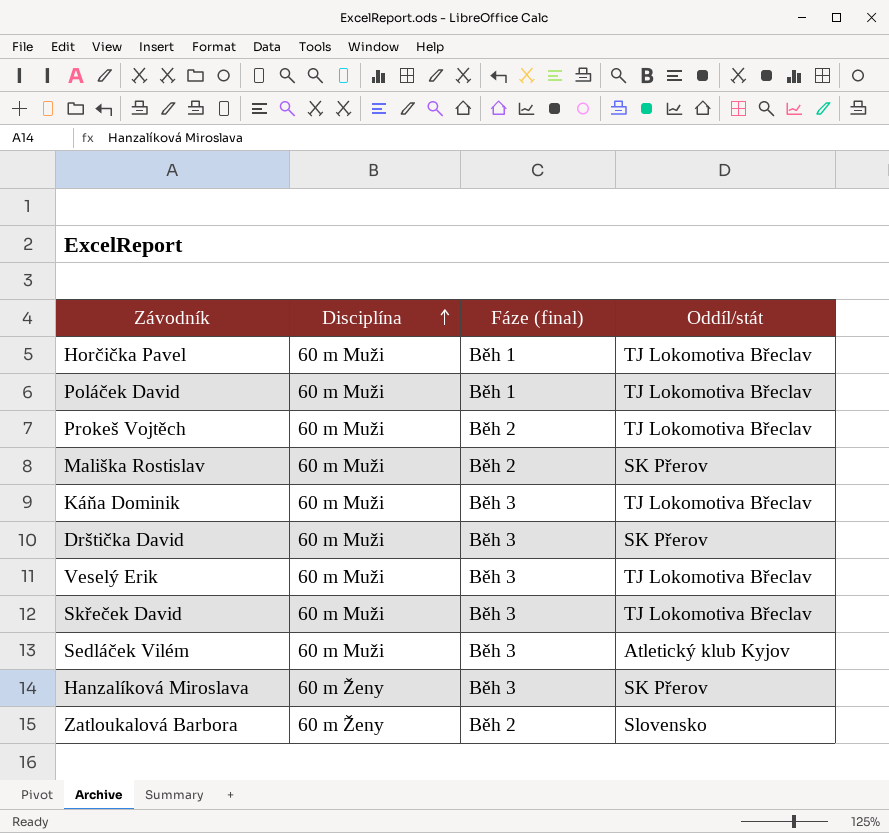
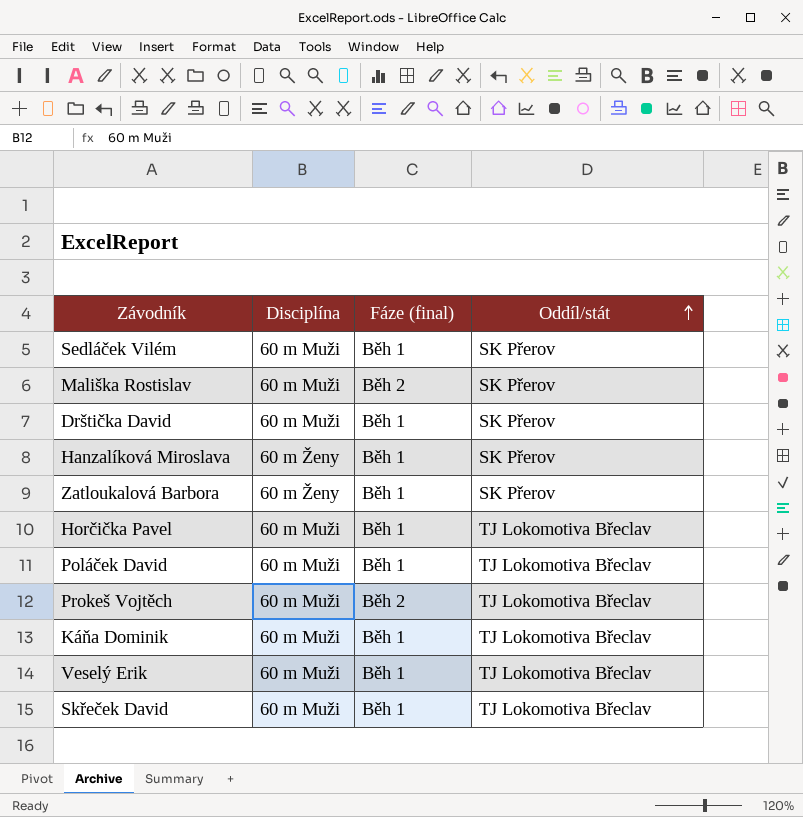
row order: Disciplína ascending -> Oddíl/stát ascending
Sedláček Vilém | Fáze (final): Běh 3 -> Běh 1
Sedláček Vilém | Oddíl/stát: Atletický klub Kyjov -> SK Přerov
Drštička David | Fáze (final): Běh 3 -> Běh 1
Hanzalíková Miroslava | Fáze (final): Běh 3 -> Běh 1
Zatloukalová Barbora | Fáze (final): Běh 2 -> Běh 1
Zatloukalová Barbora | Oddíl/stát: Slovensko -> SK Přerov
Káňa Dominik | Fáze (final): Běh 3 -> Běh 1
Veselý Erik | Fáze (final): Běh 3 -> Běh 1
Skřeček David | Fáze (final): Běh 3 -> Běh 1

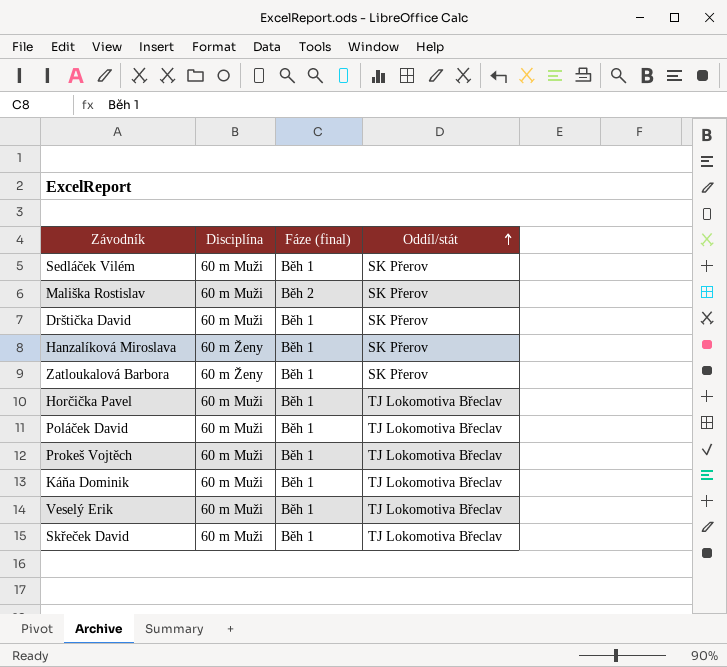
Prokeš Vojtěch | Fáze (final): Běh 2 -> Běh 1

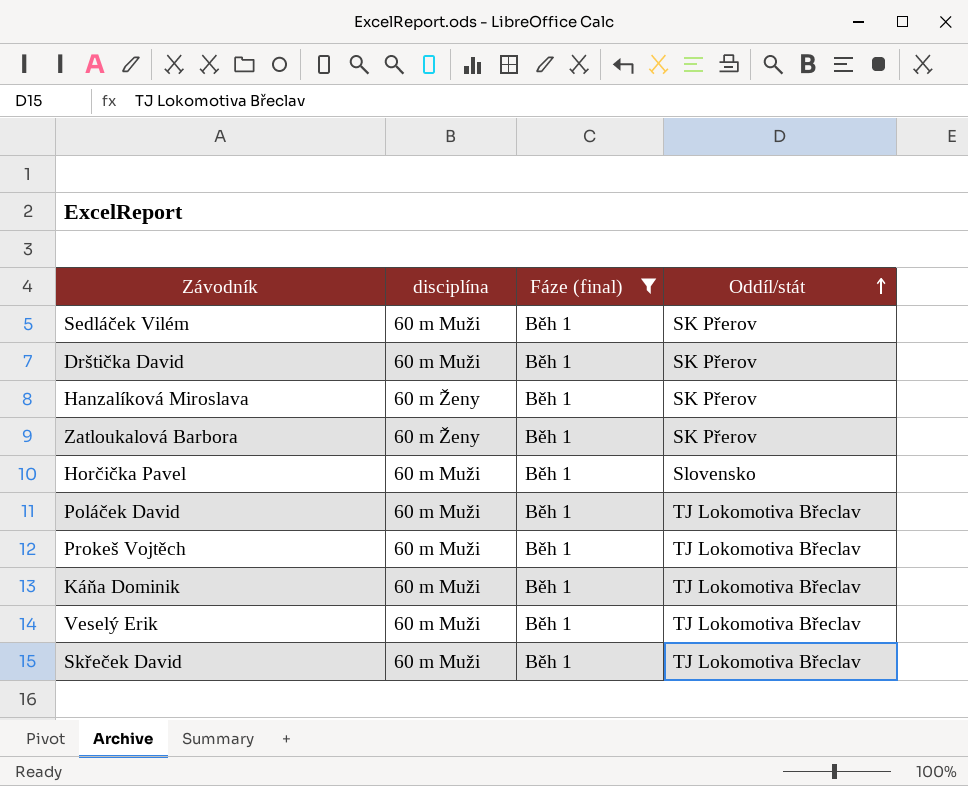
filter: none -> Fáze (final) = Běh 1
column name: Disciplína -> disciplína
Horčička Pavel | Oddíl/stát: TJ Lokomotiva Břeclav -> Slovensko

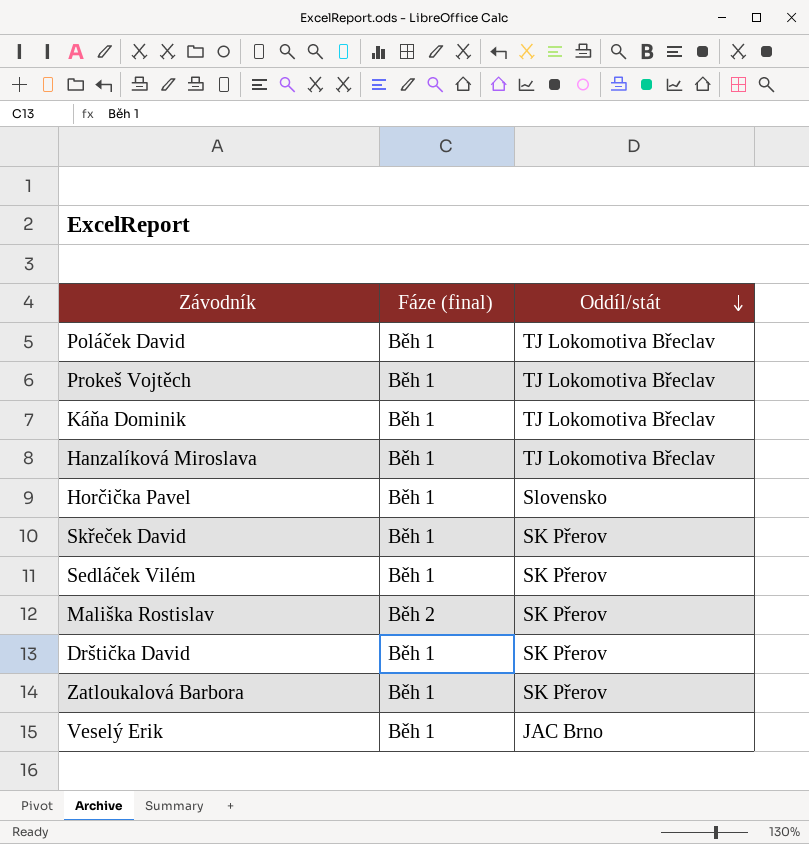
filter: Fáze (final) = Běh 1 -> none
row order: Oddíl/stát ascending -> Oddíl/stát descending
column disciplína | position: 2 -> none
Hanzalíková Miroslava | Oddíl/stát: SK Přerov -> TJ Lokomotiva Břeclav
Skřeček David | Oddíl/stát: TJ Lokomotiva Břeclav -> SK Přerov
Veselý Erik | Oddíl/stát: TJ Lokomotiva Břeclav -> JAC Brno

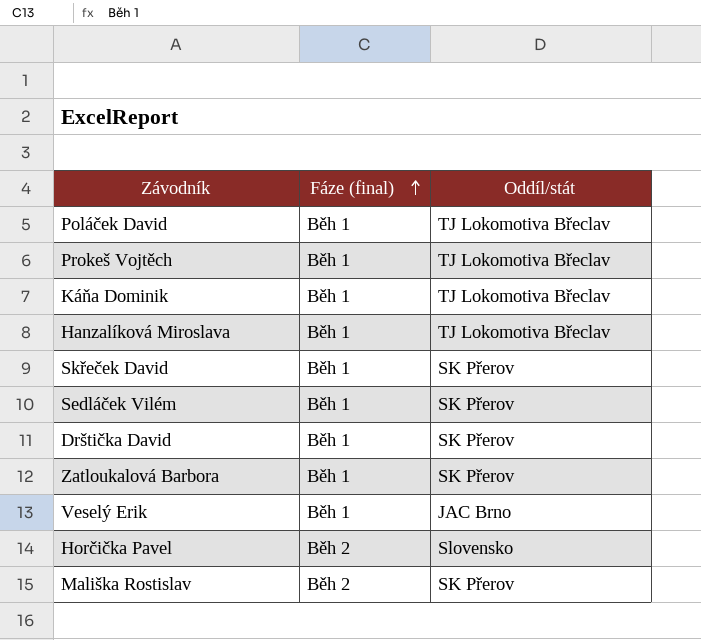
row order: Oddíl/stát descending -> Fáze (final) ascending
Horčička Pavel | Fáze (final): Běh 1 -> Běh 2

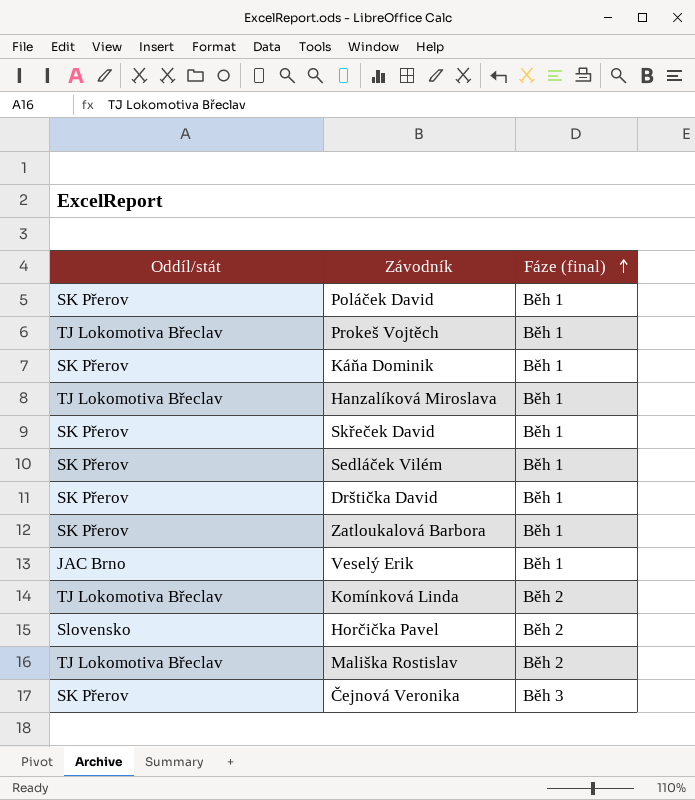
column Oddíl/stát | position: 3 -> 1
Poláček David | Oddíl/stát: TJ Lokomotiva Břeclav -> SK Přerov
Káňa Dominik | Oddíl/stát: TJ Lokomotiva Břeclav -> SK Přerov
row Komínková Linda: none -> TJ Lokomotiva Břeclav | Běh 2
Mališka Rostislav | Oddíl/stát: SK Přerov -> TJ Lokomotiva Břeclav
row Čejnová Veronika: none -> SK Přerov | Běh 3

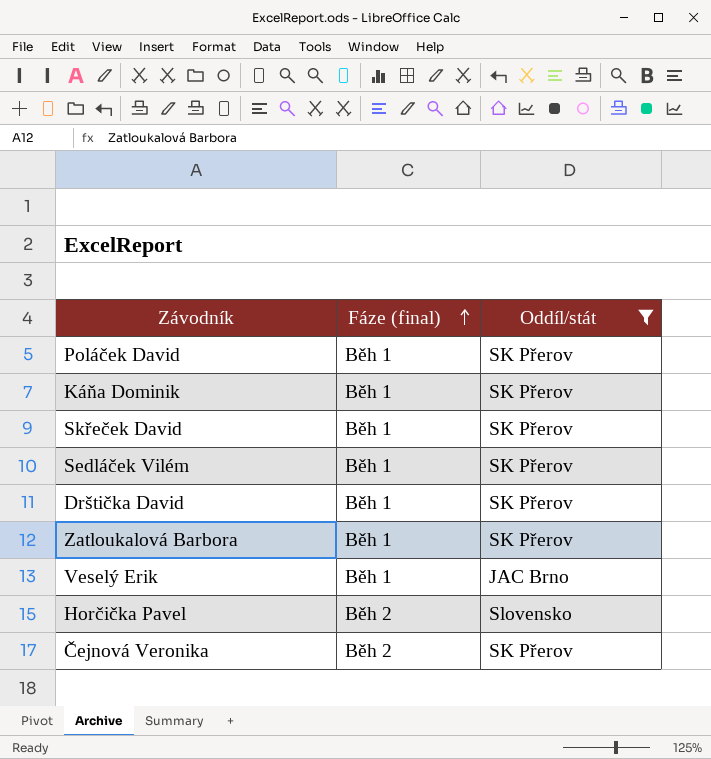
filter: none -> Oddíl/stát != TJ Lokomotiva Břeclav
column Oddíl/stát | position: 1 -> 3
Čejnová Veronika | Fáze (final): Běh 3 -> Běh 2

